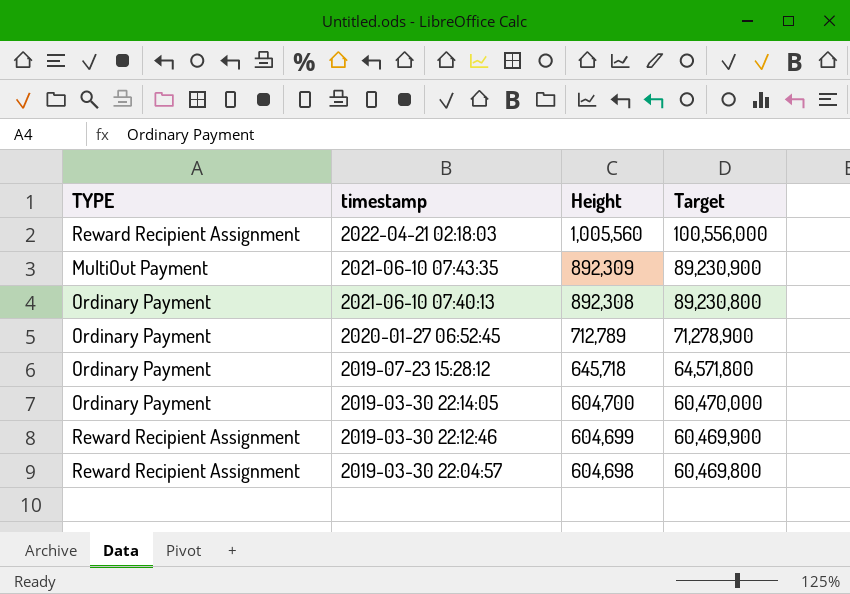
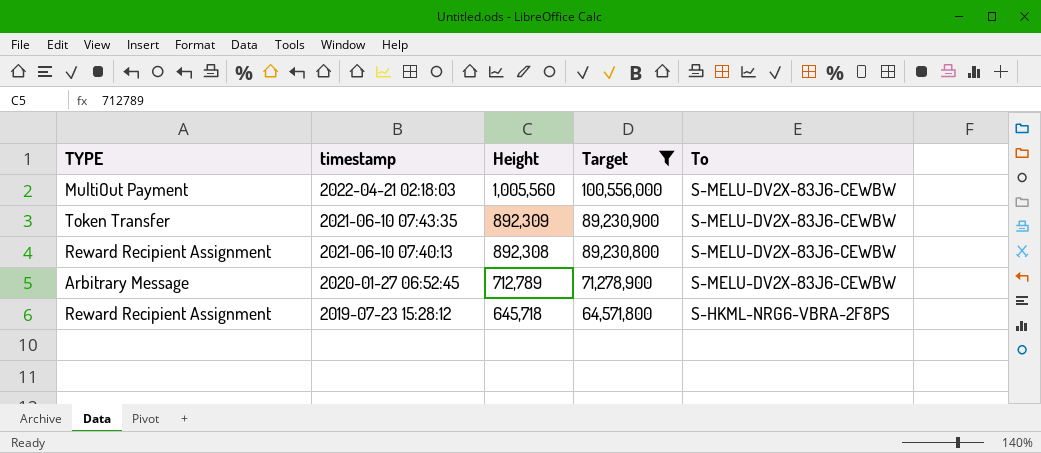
filter: none -> Target >= 64,571,800
column To | position: none -> 5
2022-04-21 02:18:03 | TYPE: Reward Recipient Assignment -> MultiOut Payment
2021-06-10 07:43:35 | TYPE: MultiOut Payment -> Token Transfer
2021-06-10 07:40:13 | TYPE: Ordinary Payment -> Reward Recipient Assignment
2020-01-27 06:52:45 | TYPE: Ordinary Payment -> Arbitrary Message
2019-07-23 15:28:12 | TYPE: Ordinary Payment -> Reward Recipient Assignment

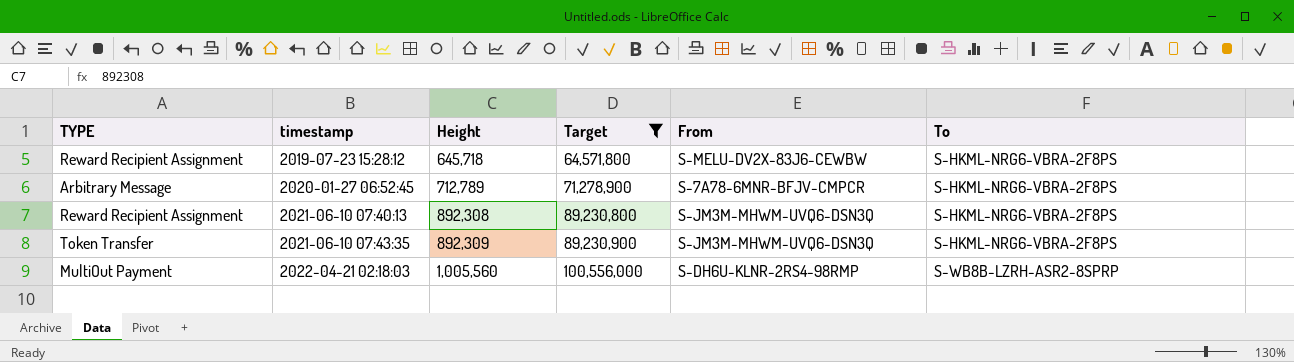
row order: timestamp descending -> timestamp ascending
column From | position: none -> 5
2020-01-27 06:52:45 | To: S-MELU-DV2X-83J6-CEWBW -> S-HKML-NRG6-VBRA-2F8PS
2021-06-10 07:40:13 | To: S-MELU-DV2X-83J6-CEWBW -> S-HKML-NRG6-VBRA-2F8PS
2021-06-10 07:43:35 | To: S-MELU-DV2X-83J6-CEWBW -> S-HKML-NRG6-VBRA-2F8PS
2022-04-21 02:18:03 | To: S-MELU-DV2X-83J6-CEWBW -> S-WB8B-LZRH-ASR2-8SPRP

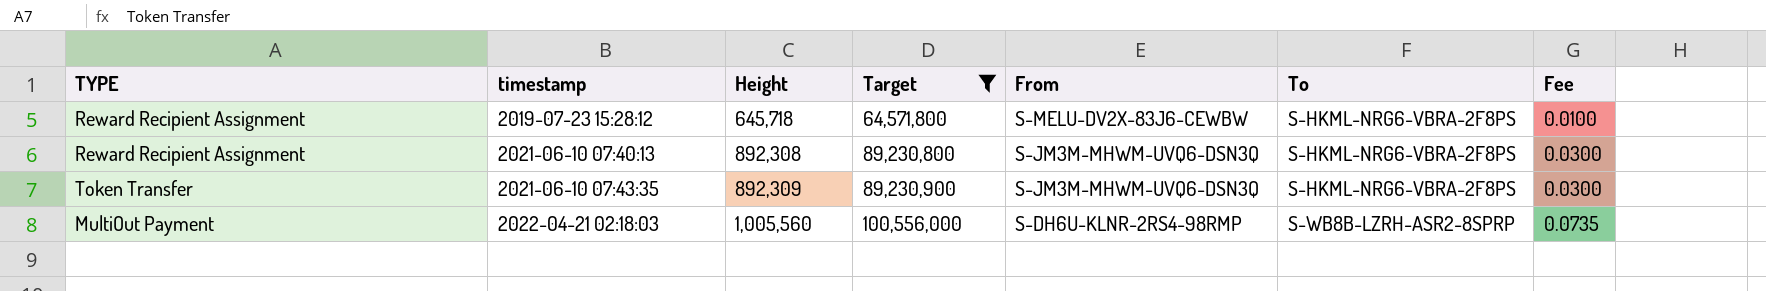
column Fee | position: none -> 7
row 2020-01-27 06:52:45: Arbitrary Message | 712,789 | 71,278,900 | S-7A78-6MNR-BFJV-CMPCR | S-HKML-NRG6-VBRA-2F8PS -> none

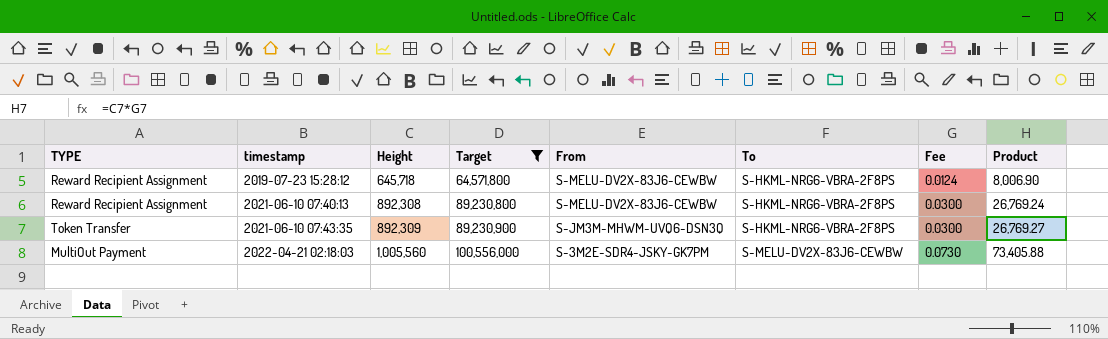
column Product | formula: none -> [Height] * [Fee]
2019-07-23 15:28:12 | Fee: 0.0100 -> 0.0124
2021-06-10 07:40:13 | From: S-JM3M-MHWM-UVQ6-DSN3Q -> S-MELU-DV2X-83J6-CEWBW
2022-04-21 02:18:03 | From: S-DH6U-KLNR-2RS4-98RMP -> S-3M2E-SDR4-JSKY-GK7PM
2022-04-21 02:18:03 | To: S-WB8B-LZRH-ASR2-8SPRP -> S-MELU-DV2X-83J6-CEWBW
2022-04-21 02:18:03 | Fee: 0.0735 -> 0.0730

